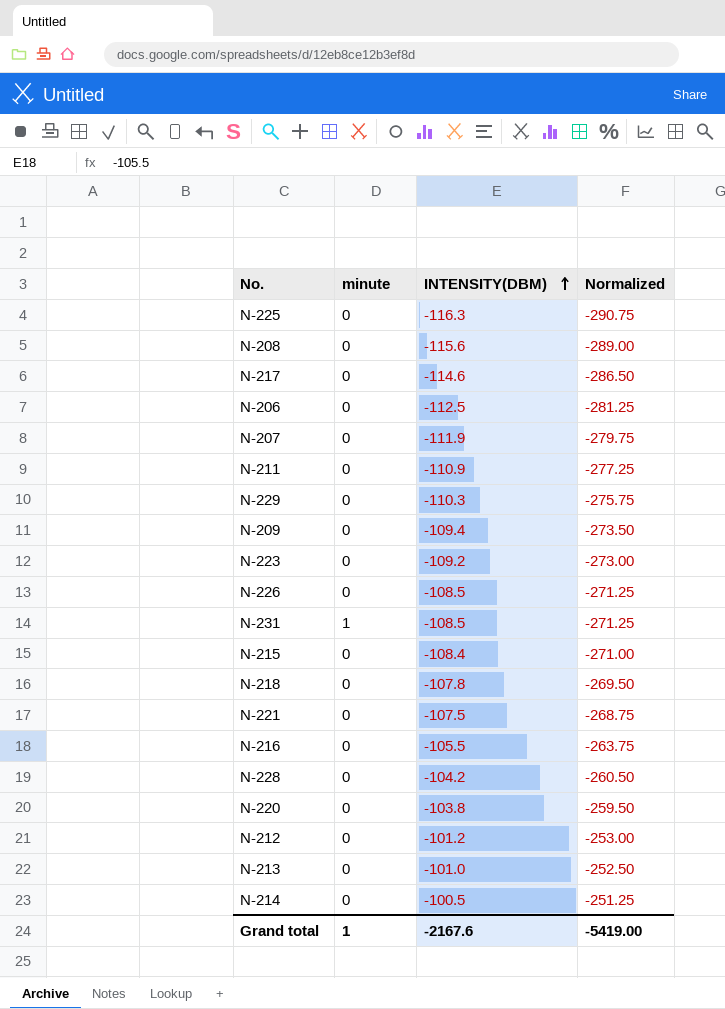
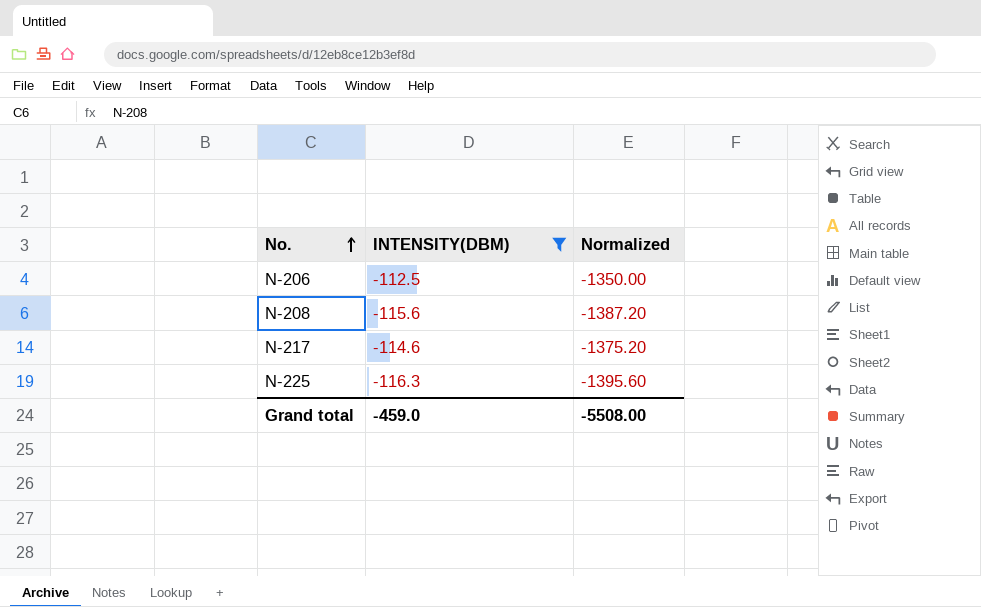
filter: none -> INTENSITY(DBM) <= -112.5
row order: INTENSITY(DBM) ascending -> No. ascending
column minute | position: 2 -> none
column Normalized | formula: [INTENSITY(DBM)] * 2.5 -> [INTENSITY(DBM)] * 12
Grand total | INTENSITY(DBM): -2167.6 -> -459.0
Grand total | Normalized: -5419.00 -> -5508.00

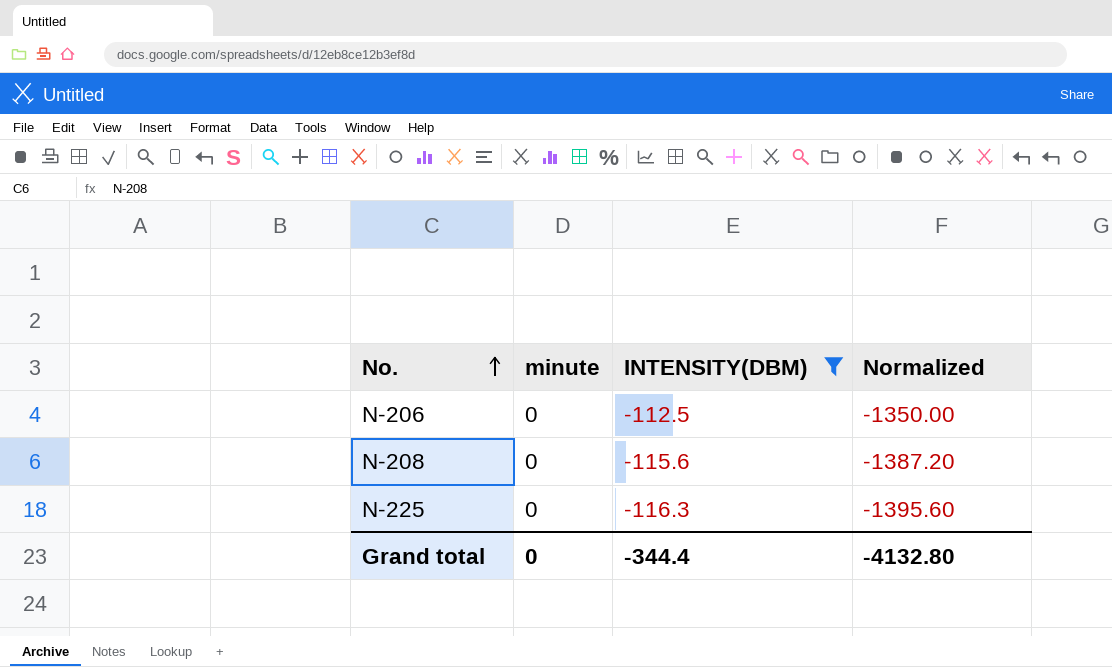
column minute | position: none -> 2
row N-217: -114.6 | -1375.20 -> none
Grand total | INTENSITY(DBM): -459.0 -> -344.4
Grand total | Normalized: -5508.00 -> -4132.80

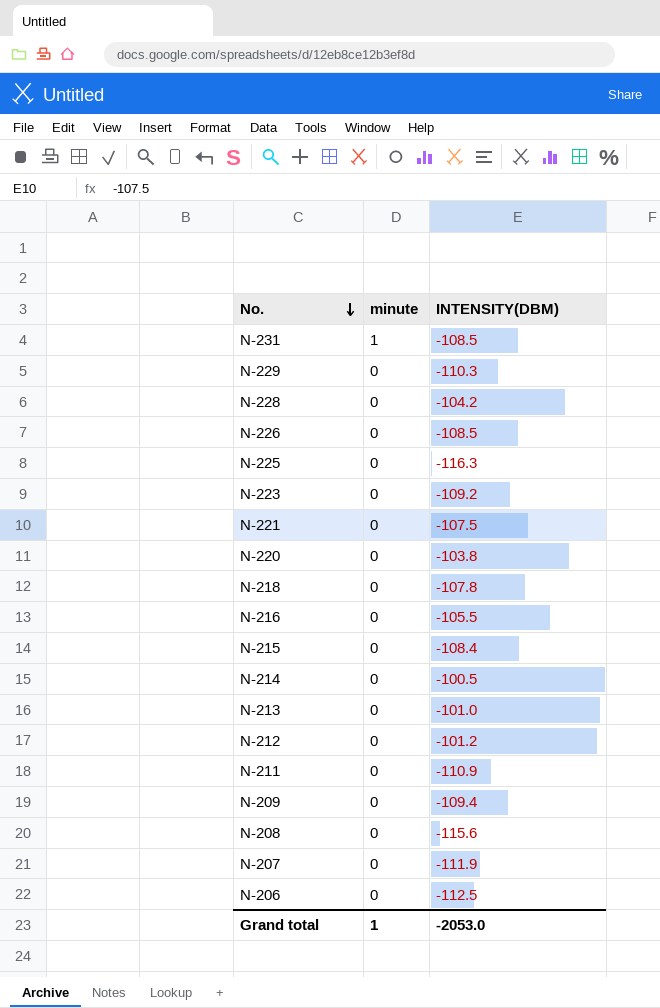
filter: INTENSITY(DBM) <= -112.5 -> none
row order: No. ascending -> No. descending
column Normalized | formula: [INTENSITY(DBM)] * 12 -> none
Grand total | minute: 0 -> 1
Grand total | INTENSITY(DBM): -344.4 -> -2053.0

